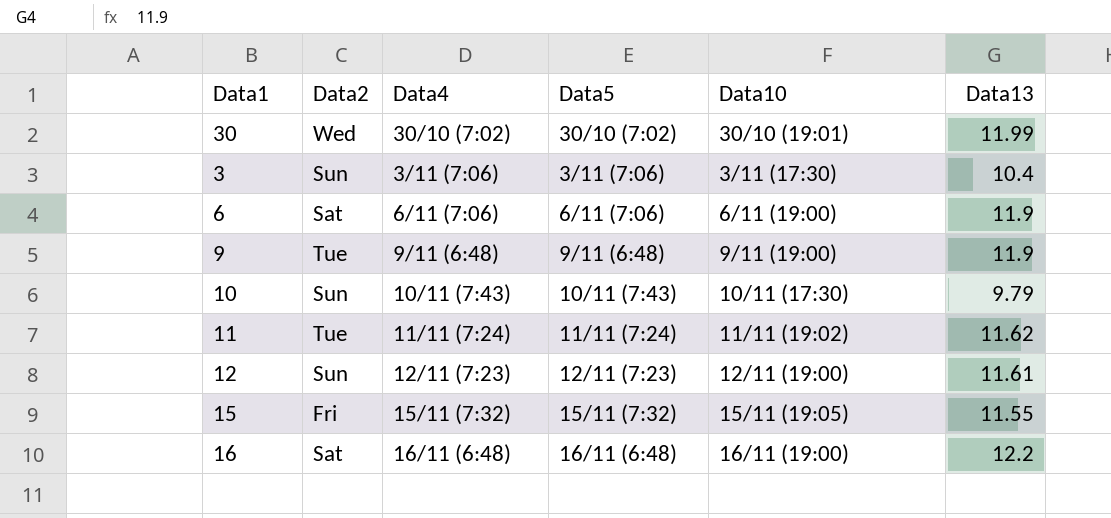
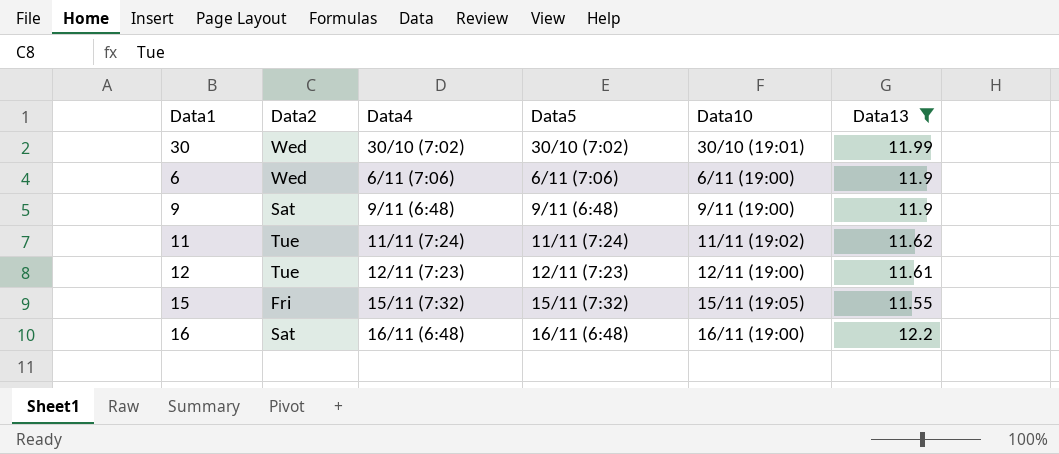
filter: none -> Data13 >= 11.55
6 | Data2: Sat -> Wed
9 | Data2: Tue -> Sat
12 | Data2: Sun -> Tue

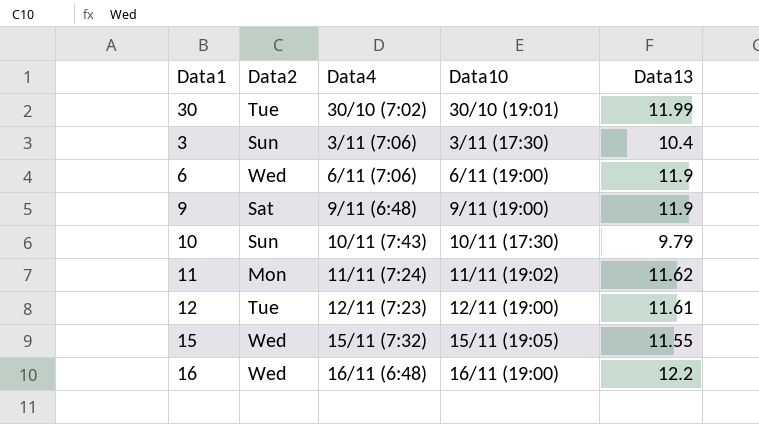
filter: Data13 >= 11.55 -> none
column Data5 | position: 4 -> none
30 | Data2: Wed -> Tue
11 | Data2: Tue -> Mon
15 | Data2: Fri -> Wed
16 | Data2: Sat -> Wed

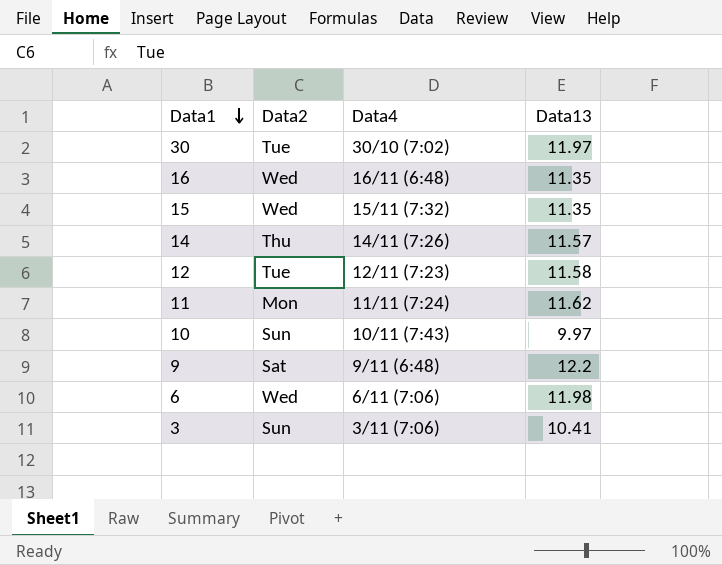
row order: none -> Data1 descending
column Data10 | position: 4 -> none
30 | Data13: 11.99 -> 11.97
16 | Data13: 12.2 -> 11.35
15 | Data13: 11.55 -> 11.35
row 14: none -> Thu | 14/11 (7:26) | 11.57
12 | Data13: 11.61 -> 11.58
10 | Data13: 9.79 -> 9.97
9 | Data13: 11.9 -> 12.2
6 | Data13: 11.9 -> 11.98
3 | Data13: 10.4 -> 10.41

